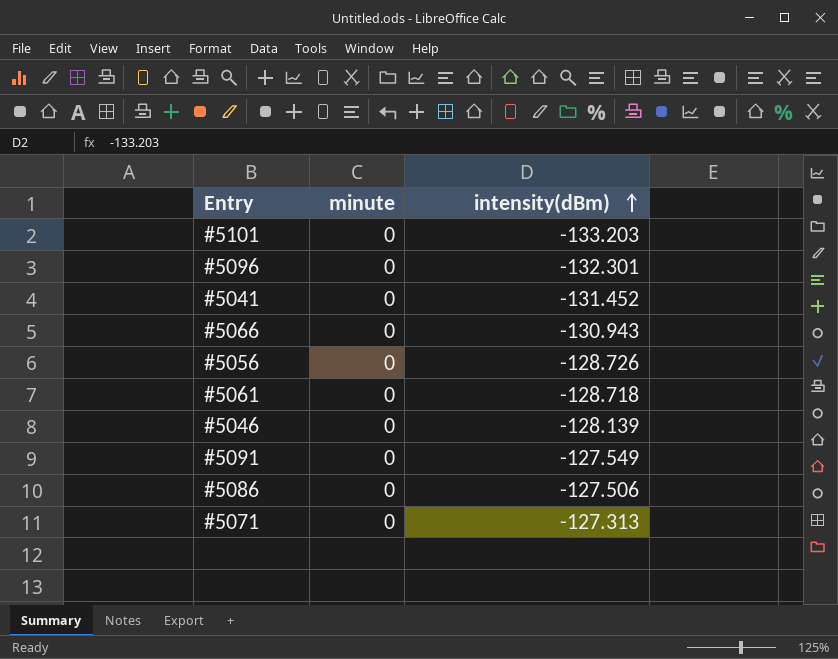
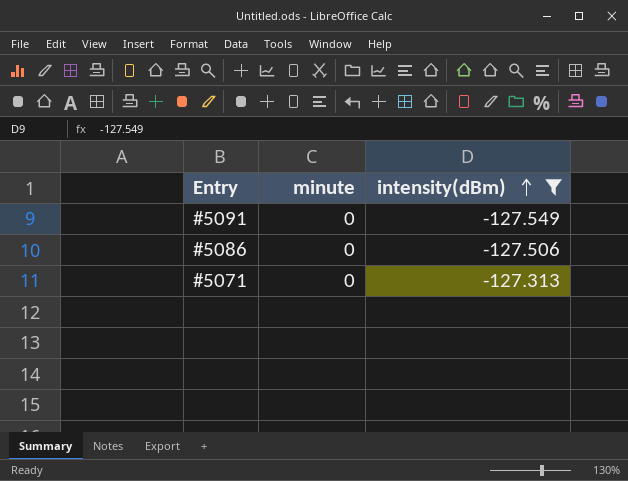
filter: none -> intensity(dBm) >= -127.549

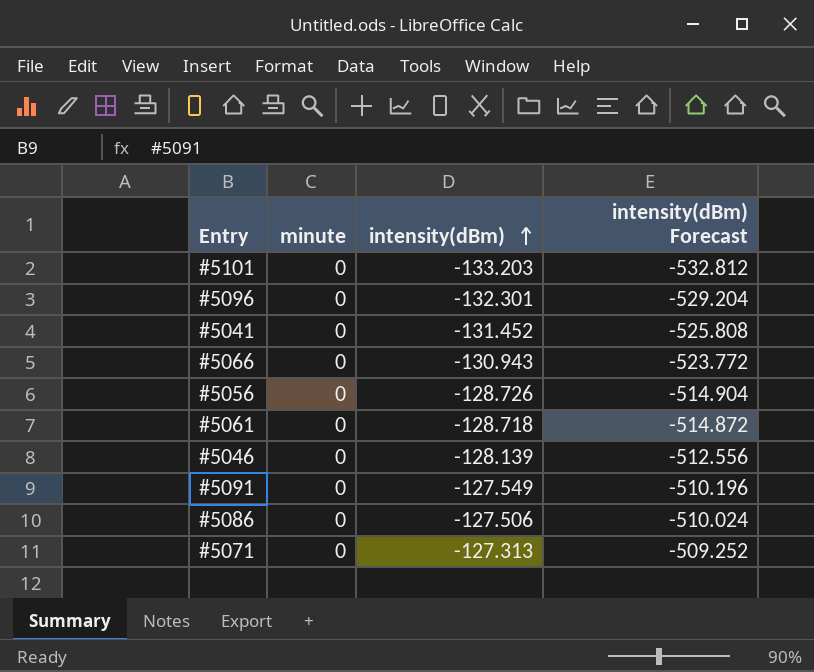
filter: intensity(dBm) >= -127.549 -> none
column intensity(dBm) Forecast | formula: none -> [intensity(dBm)] * 4

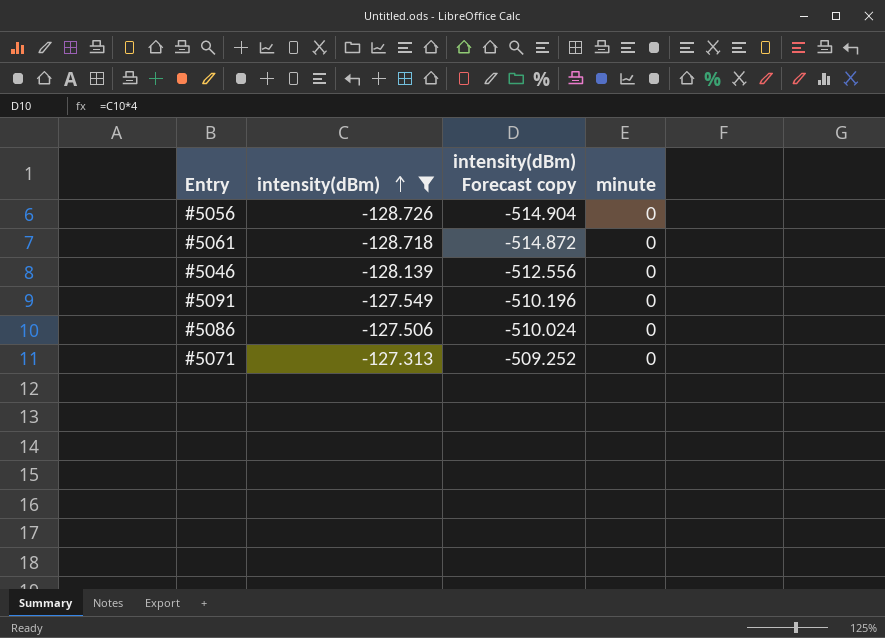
filter: none -> intensity(dBm) >= -128.726
column name: intensity(dBm) Forecast -> intensity(dBm) Forecast copy
column minute | position: 2 -> 4

